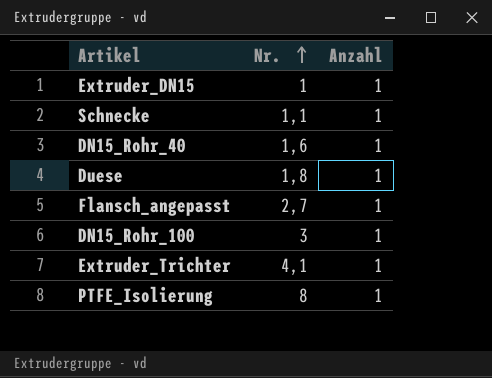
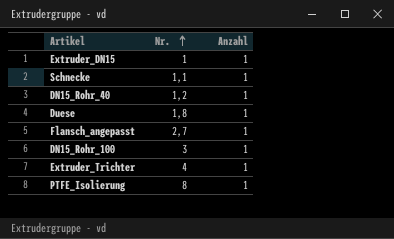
DN15_Rohr_40 | Nr.: 1,6 -> 1,2
Extruder_Trichter | Nr.: 4,1 -> 4

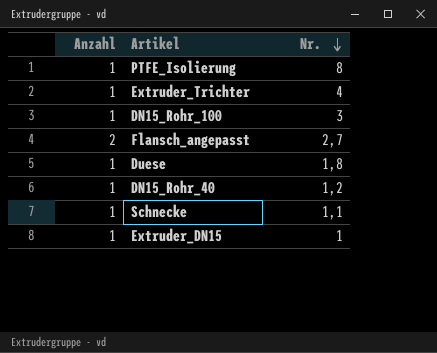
row order: Nr. ascending -> Nr. descending
column Anzahl | position: 3 -> 1
Flansch_angepasst | Anzahl: 1 -> 2

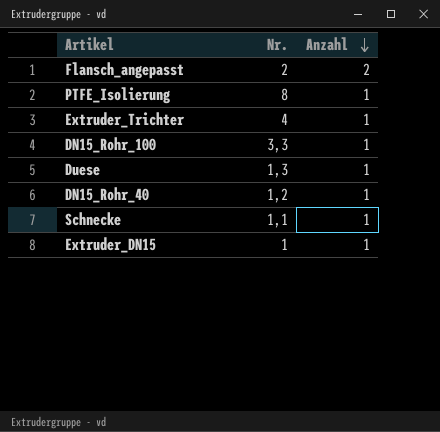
row order: Nr. descending -> Anzahl descending
column Anzahl | position: 1 -> 3
Flansch_angepasst | Nr.: 2,7 -> 2
DN15_Rohr_100 | Nr.: 3 -> 3,3
Duese | Nr.: 1,8 -> 1,3

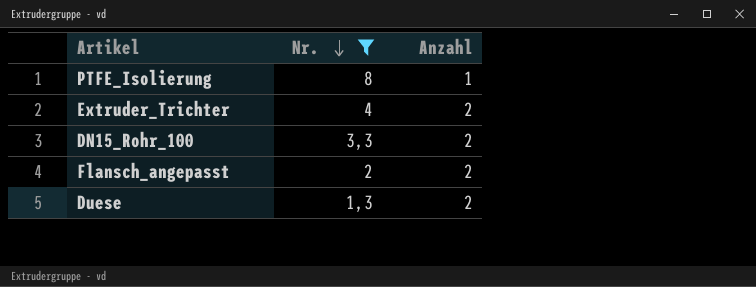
filter: none -> Nr. >= 1,3
row order: Anzahl descending -> Nr. descending
Extruder_Trichter | Anzahl: 1 -> 2
DN15_Rohr_100 | Anzahl: 1 -> 2
Duese | Anzahl: 1 -> 2

